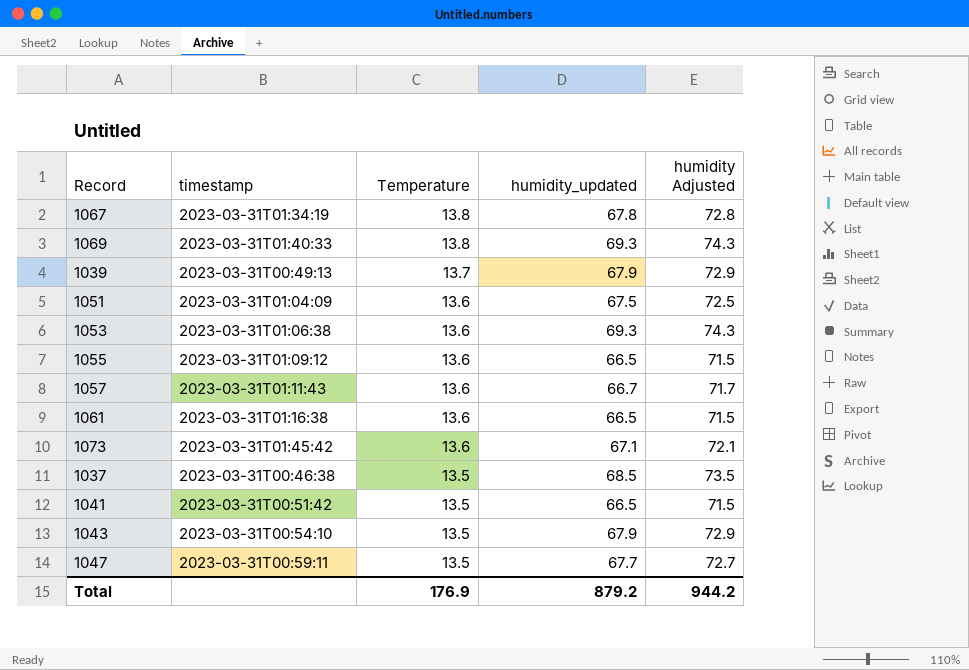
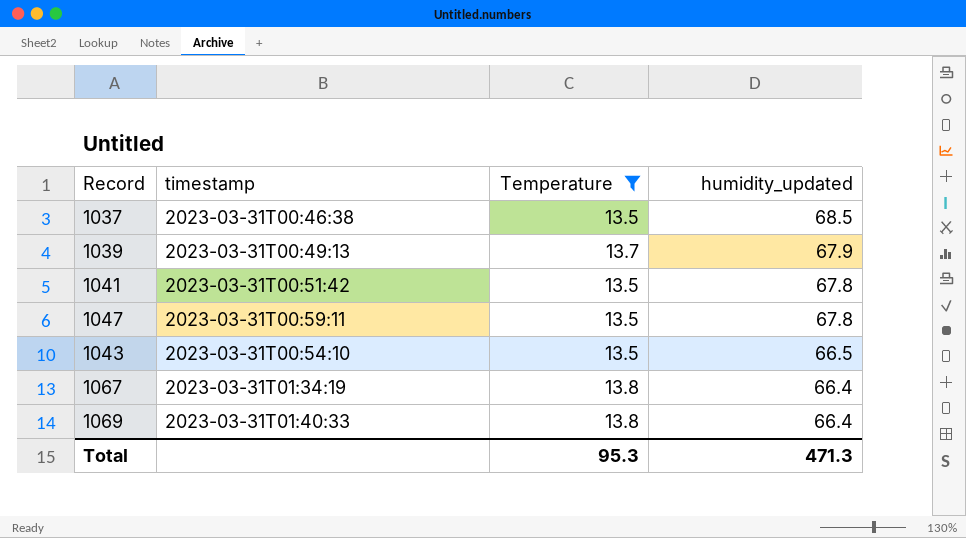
filter: none -> Temperature != 13.6
row order: Temperature descending -> humidity_updated descending
column humidity Adjusted | formula: [humidity_updated] + 5 -> none
1041 | humidity_updated: 66.5 -> 67.8
1047 | humidity_updated: 67.7 -> 67.8
1043 | humidity_updated: 67.9 -> 66.5
1067 | humidity_updated: 67.8 -> 66.4
1069 | humidity_updated: 69.3 -> 66.4
Total | Temperature: 176.9 -> 95.3
Total | humidity_updated: 879.2 -> 471.3

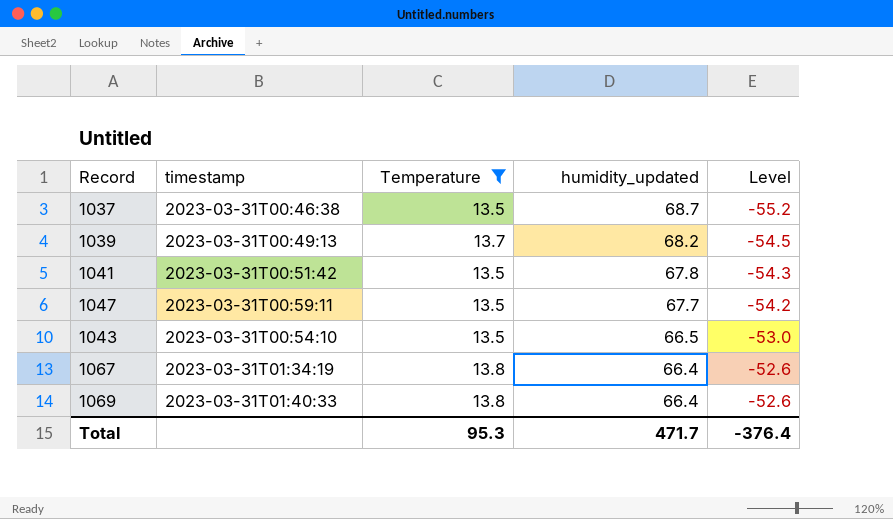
column Level | formula: none -> [Temperature] - [humidity_updated]
1037 | humidity_updated: 68.5 -> 68.7
1039 | humidity_updated: 67.9 -> 68.2
1047 | humidity_updated: 67.8 -> 67.7
Total | humidity_updated: 471.3 -> 471.7

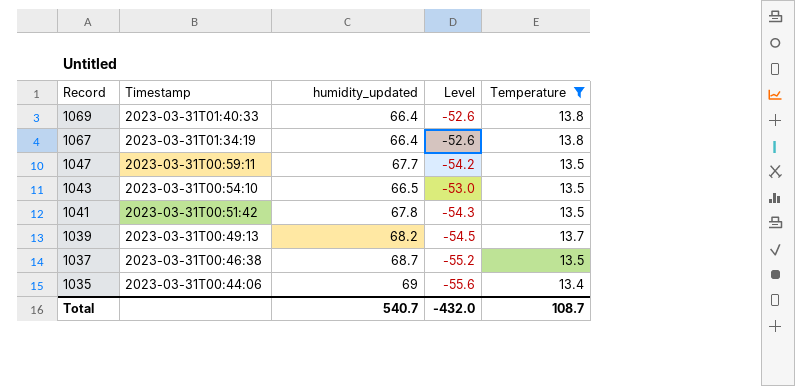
row order: humidity_updated descending -> Record descending
column name: timestamp -> Timestamp
column Temperature | position: 3 -> 5
row 1035: none -> 2023-03-31T00:44:06 | 69 | -55.6 | 13.4
Total | humidity_updated: 471.7 -> 540.7
Total | Level: -376.4 -> -432.0
Total | Temperature: 95.3 -> 108.7

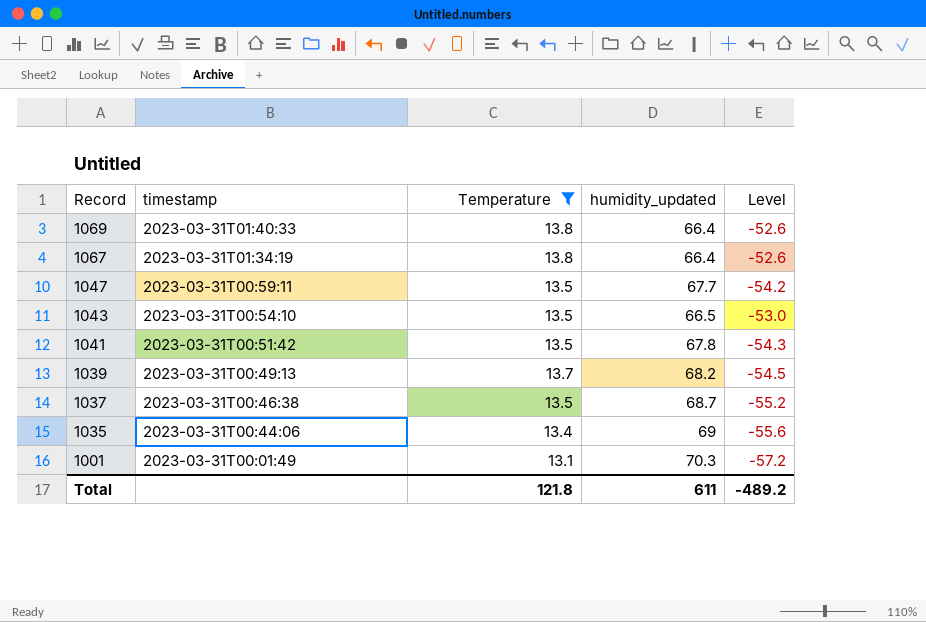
column name: Timestamp -> timestamp
column Temperature | position: 5 -> 3
row 1001: none -> 2023-03-31T00:01:49 | 13.1 | 70.3 | -57.2
Total | Temperature: 108.7 -> 121.8
Total | humidity_updated: 540.7 -> 611
Total | Level: -432.0 -> -489.2

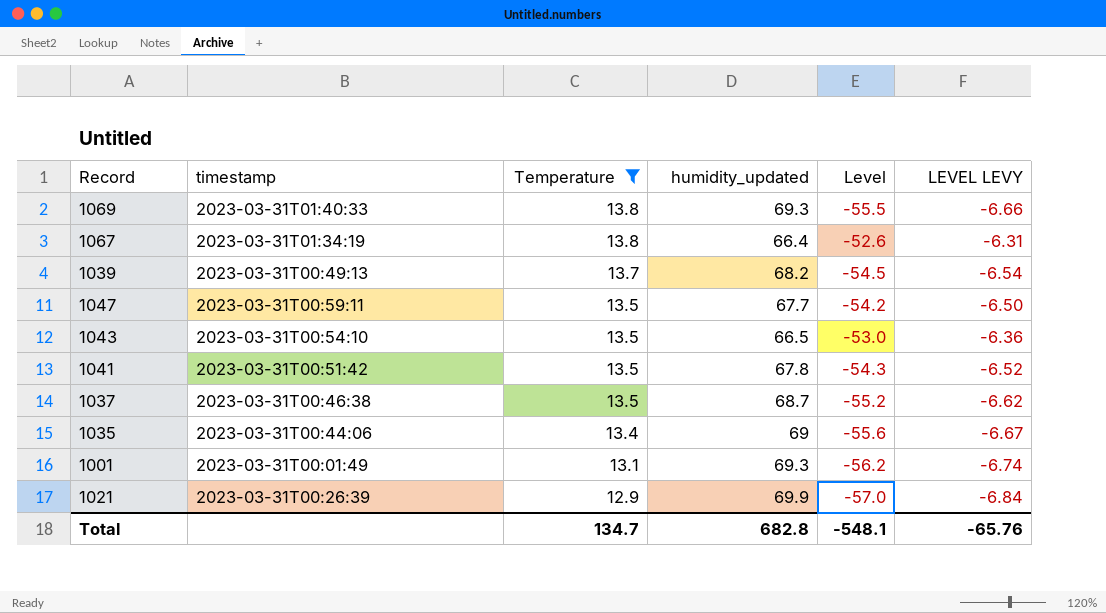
row order: Record descending -> Temperature descending
column LEVEL LEVY | formula: none -> [Level] * 0.12
1069 | humidity_updated: 66.4 -> 69.3
1069 | Level: -52.6 -> -55.5
1001 | humidity_updated: 70.3 -> 69.3
1001 | Level: -57.2 -> -56.2
row 1021: none -> 2023-03-31T00:26:39 | 12.9 | 69.9 | -57.0 | -6.84
Total | Temperature: 121.8 -> 134.7
Total | humidity_updated: 611 -> 682.8
Total | Level: -489.2 -> -548.1

